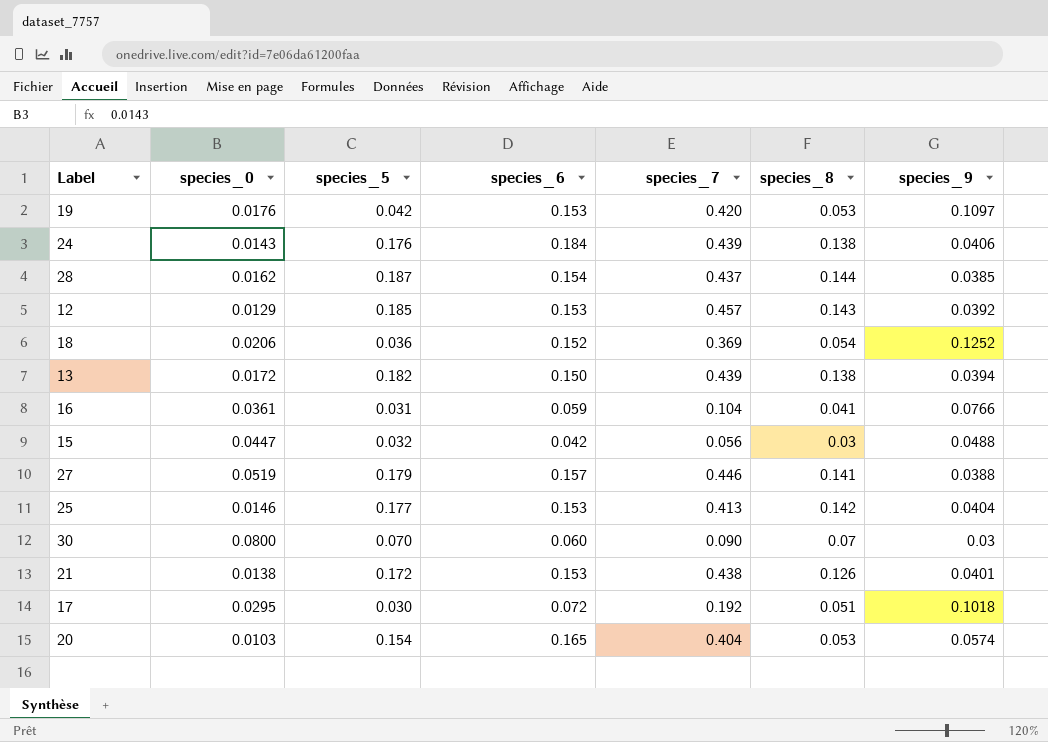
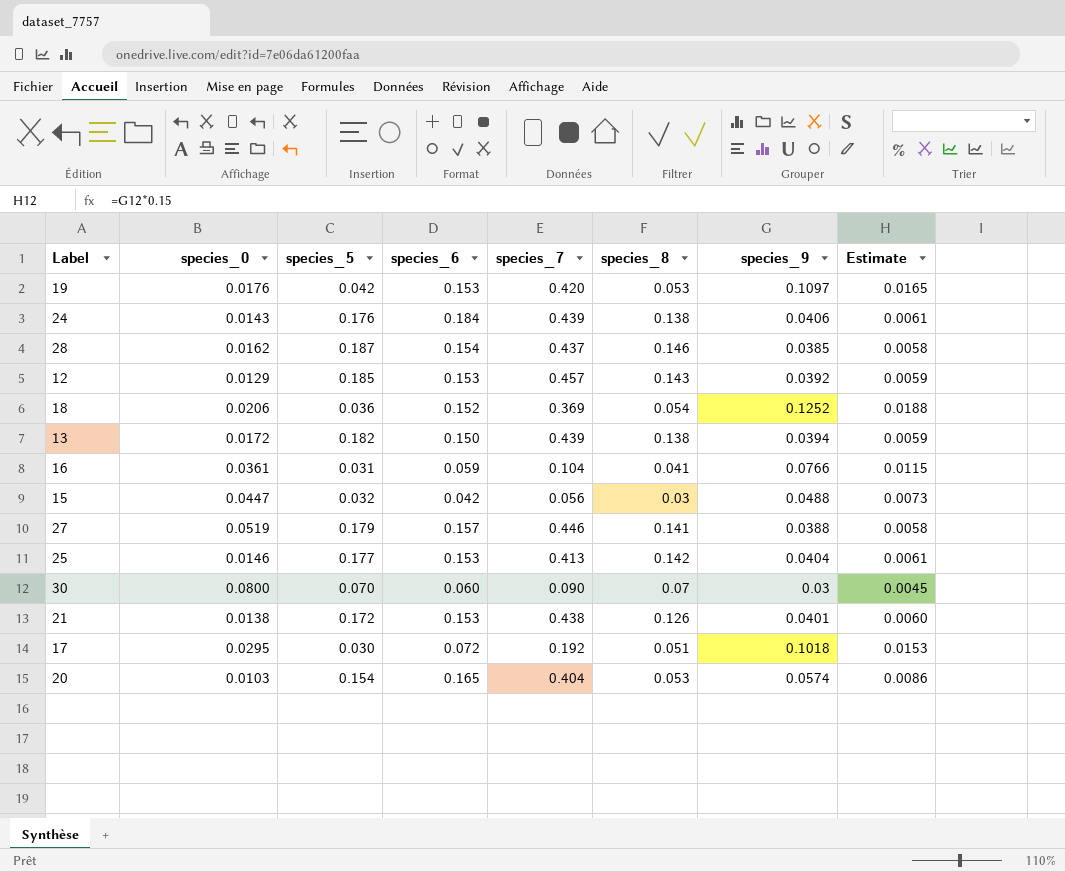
column Estimate | formula: none -> [species_9] * 0.15
28 | species_8: 0.144 -> 0.146

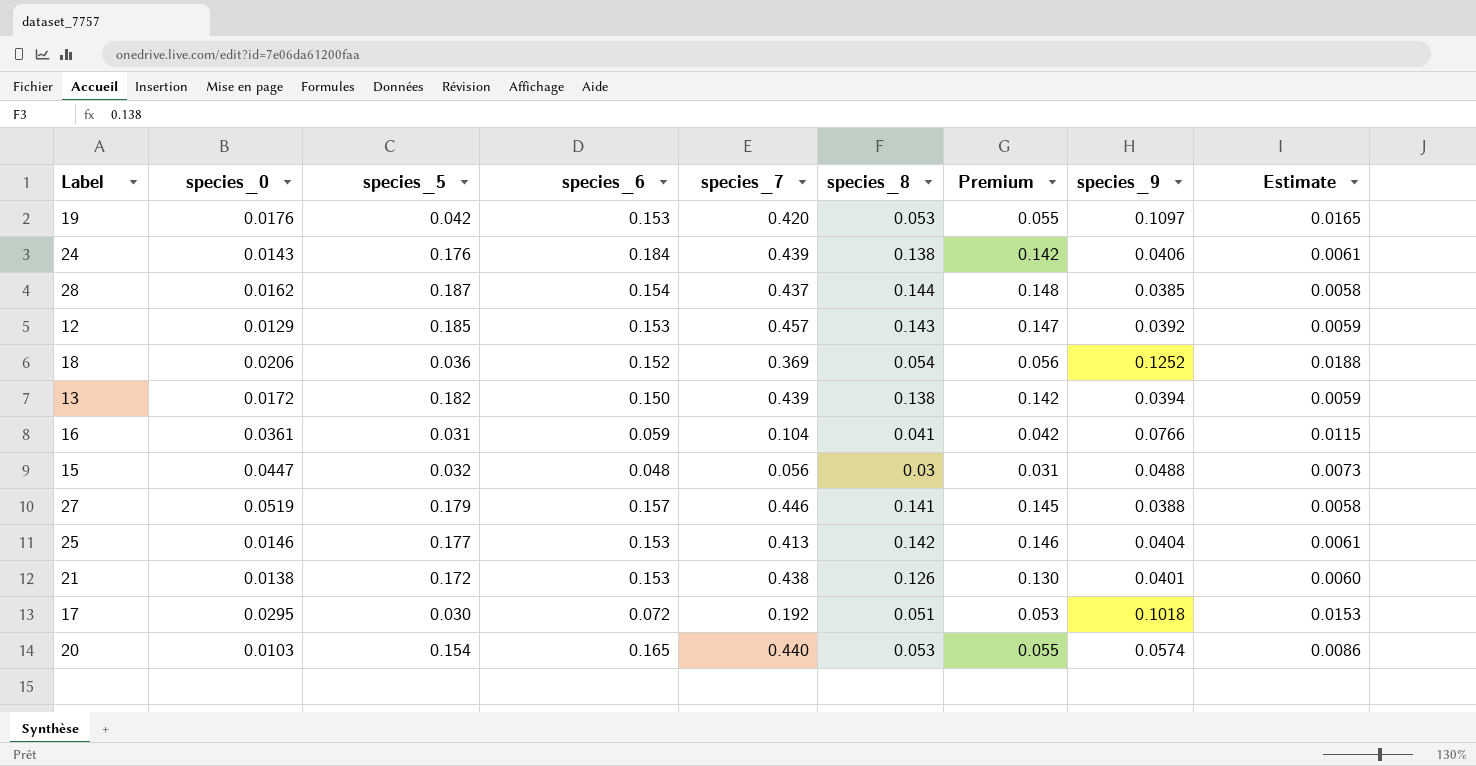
column Premium | formula: none -> [species_8] * 1.03
row 30: 0.0800 | 0.070 | 0.060 | 0.090 | 0.07 | 0.03 | 0.0045 -> none
28 | species_8: 0.146 -> 0.144
15 | species_6: 0.042 -> 0.048
20 | species_7: 0.404 -> 0.440

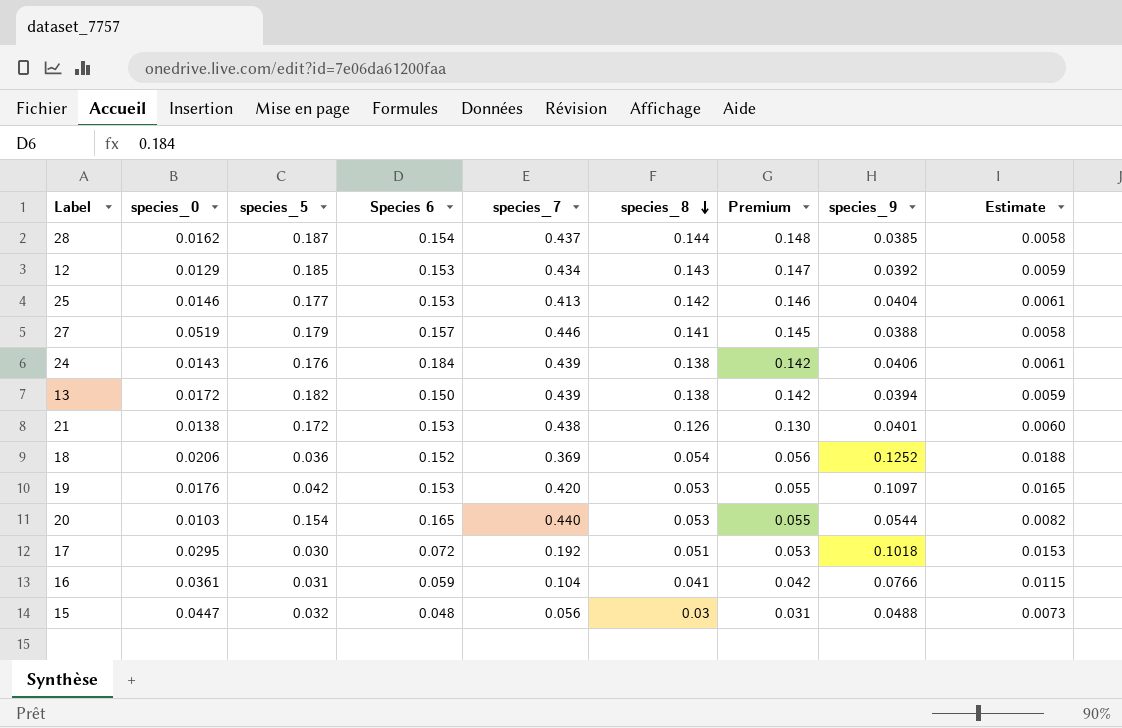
row order: none -> species_8 descending
column name: species_6 -> Species 6
12 | species_7: 0.457 -> 0.434
20 | species_9: 0.0574 -> 0.0544
20 | Estimate: 0.0086 -> 0.0082

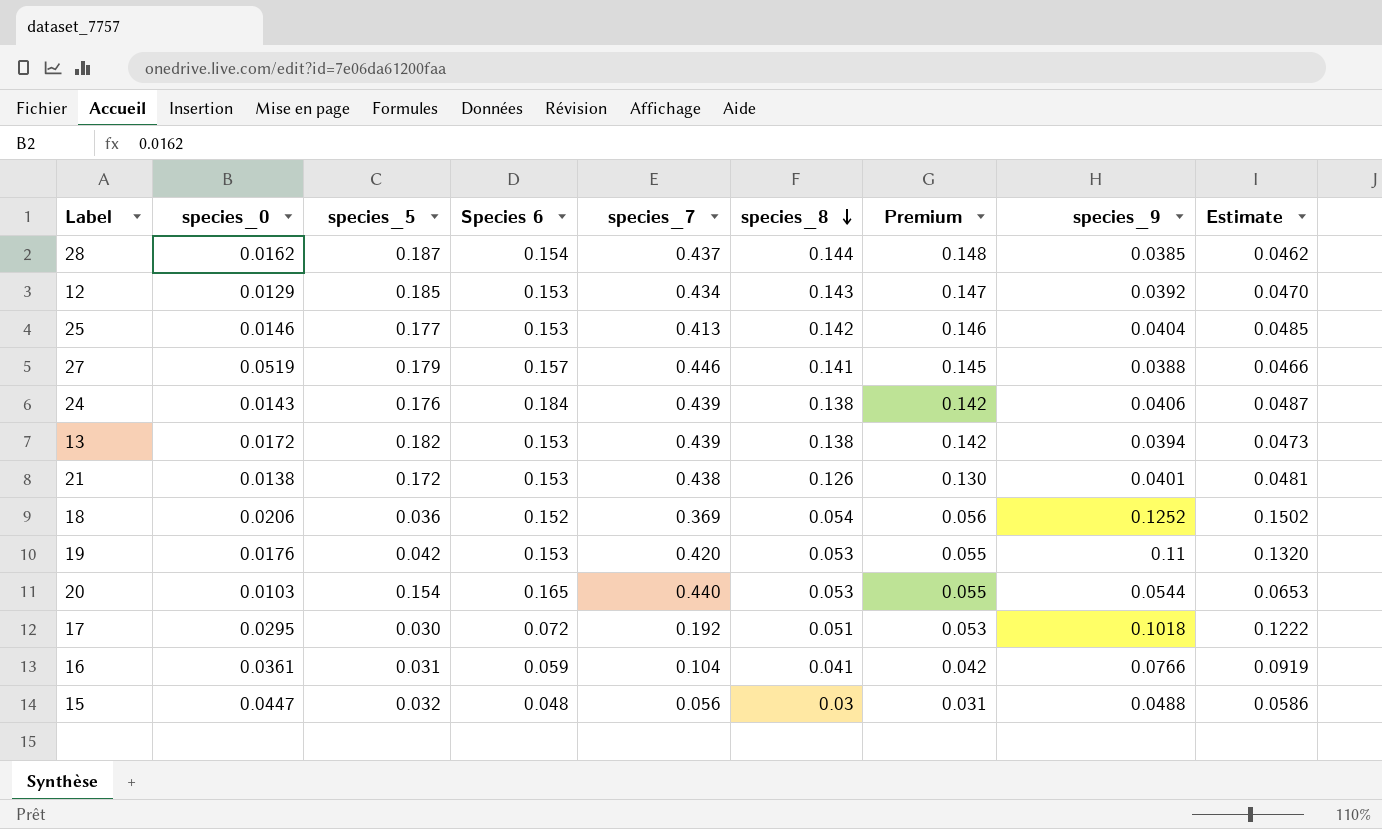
column Estimate | formula: [species_9] * 0.15 -> [species_9] * 1.2
13 | Species 6: 0.150 -> 0.153
19 | species_9: 0.1097 -> 0.11

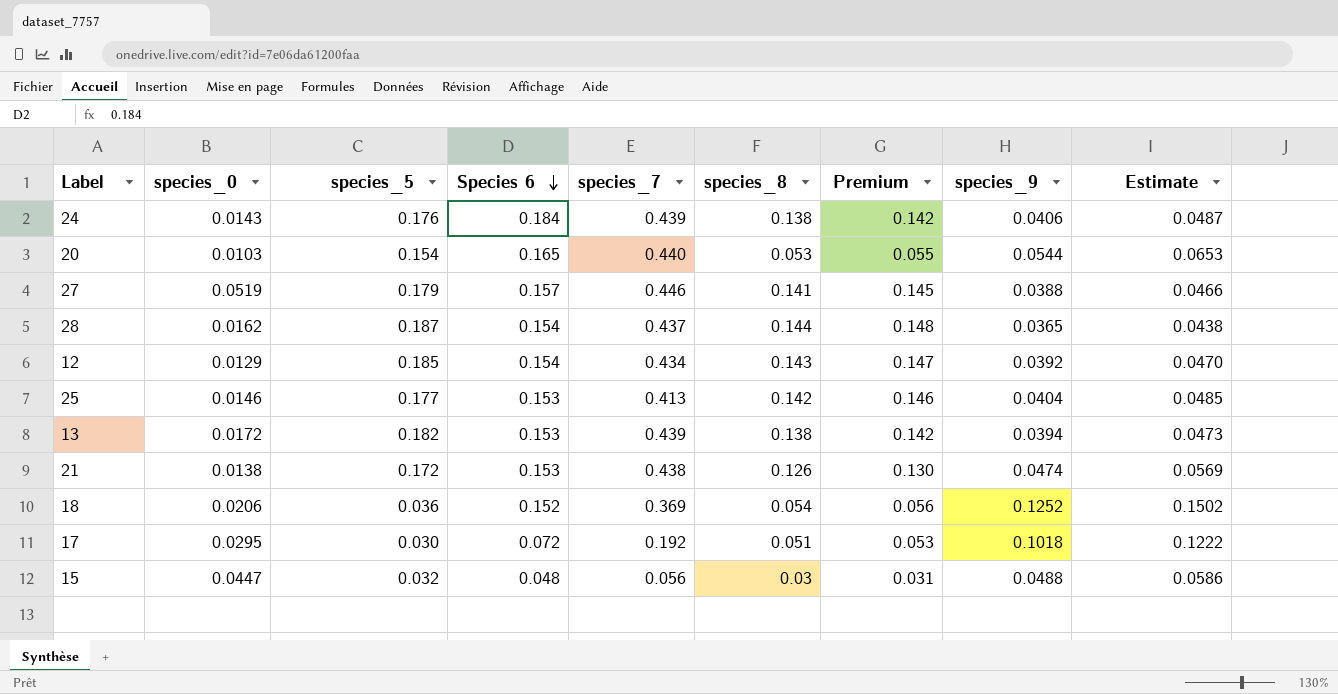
row order: species_8 descending -> Species 6 descending
row 19: 0.0176 | 0.042 | 0.153 | 0.420 | 0.053 | 0.055 | 0.11 | 0.1320 -> none
row 16: 0.0361 | 0.031 | 0.059 | 0.104 | 0.041 | 0.042 | 0.0766 | 0.0919 -> none
28 | species_9: 0.0385 -> 0.0365
28 | Estimate: 0.0462 -> 0.0438
12 | Species 6: 0.153 -> 0.154
21 | species_9: 0.0401 -> 0.0474
21 | Estimate: 0.0481 -> 0.0569

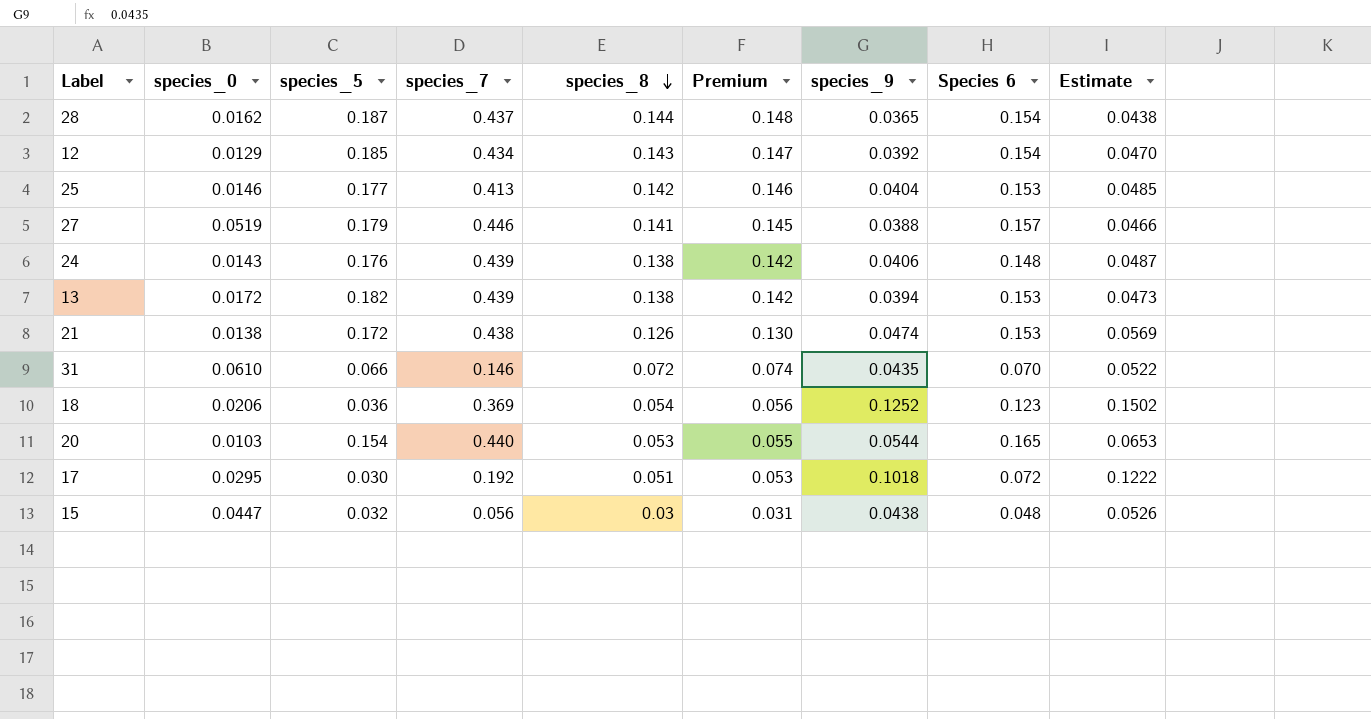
row order: Species 6 descending -> species_8 descending
column Species 6 | position: 4 -> 8
24 | Species 6: 0.184 -> 0.148
row 31: none -> 0.0610 | 0.066 | 0.146 | 0.072 | 0.074 | 0.0435 | 0.070 | 0.0522
18 | Species 6: 0.152 -> 0.123
15 | species_9: 0.0488 -> 0.0438
15 | Estimate: 0.0586 -> 0.0526

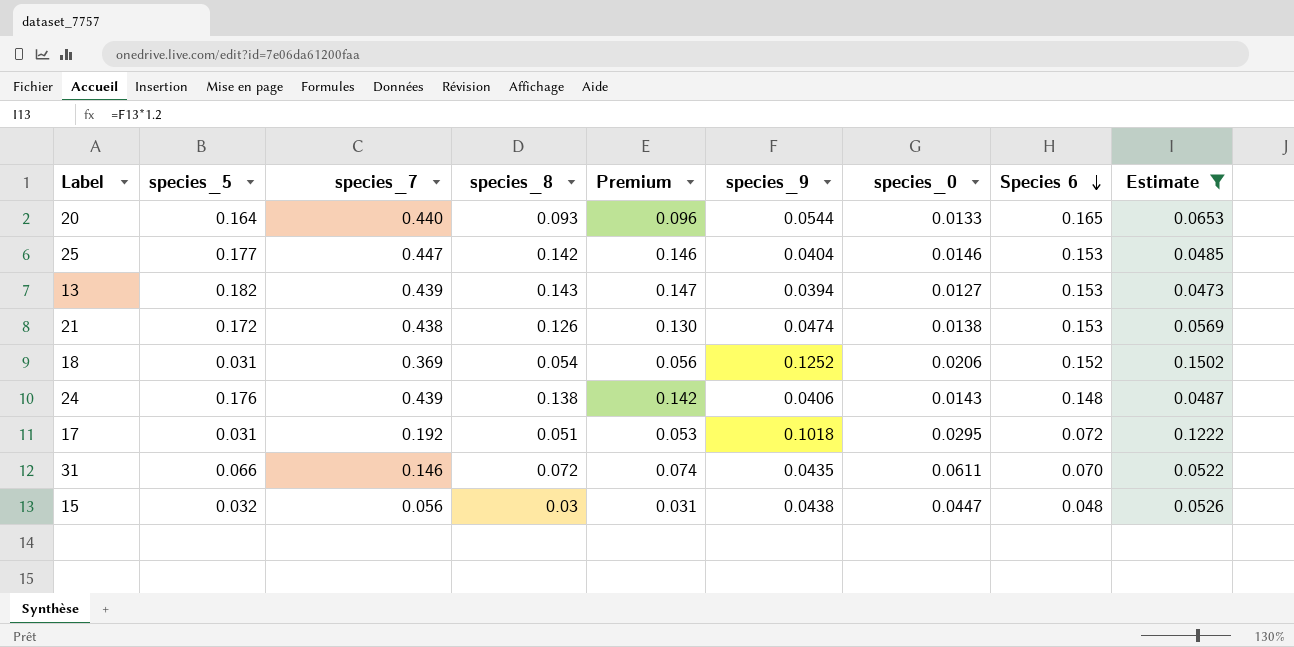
filter: none -> Estimate >= 0.0473
row order: species_8 descending -> Species 6 descending
column species_0 | position: 2 -> 7
20 | species_5: 0.154 -> 0.164
20 | species_8: 0.053 -> 0.093
20 | Premium: 0.055 -> 0.096
20 | species_0: 0.0103 -> 0.0133
25 | species_7: 0.413 -> 0.447
13 | species_8: 0.138 -> 0.143
13 | Premium: 0.142 -> 0.147
13 | species_0: 0.0172 -> 0.0127
18 | species_5: 0.036 -> 0.031
18 | Species 6: 0.123 -> 0.152
17 | species_5: 0.030 -> 0.031
31 | species_0: 0.0610 -> 0.0611

